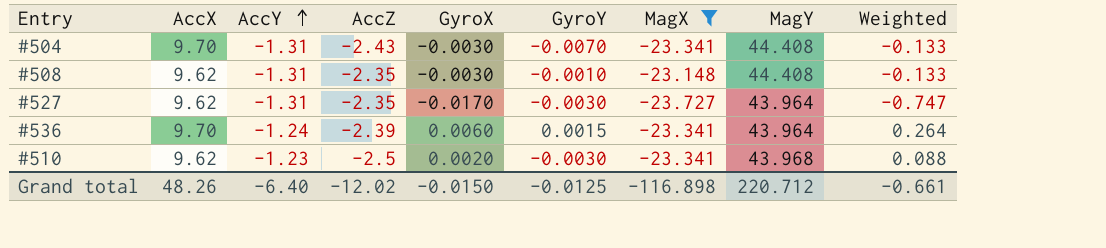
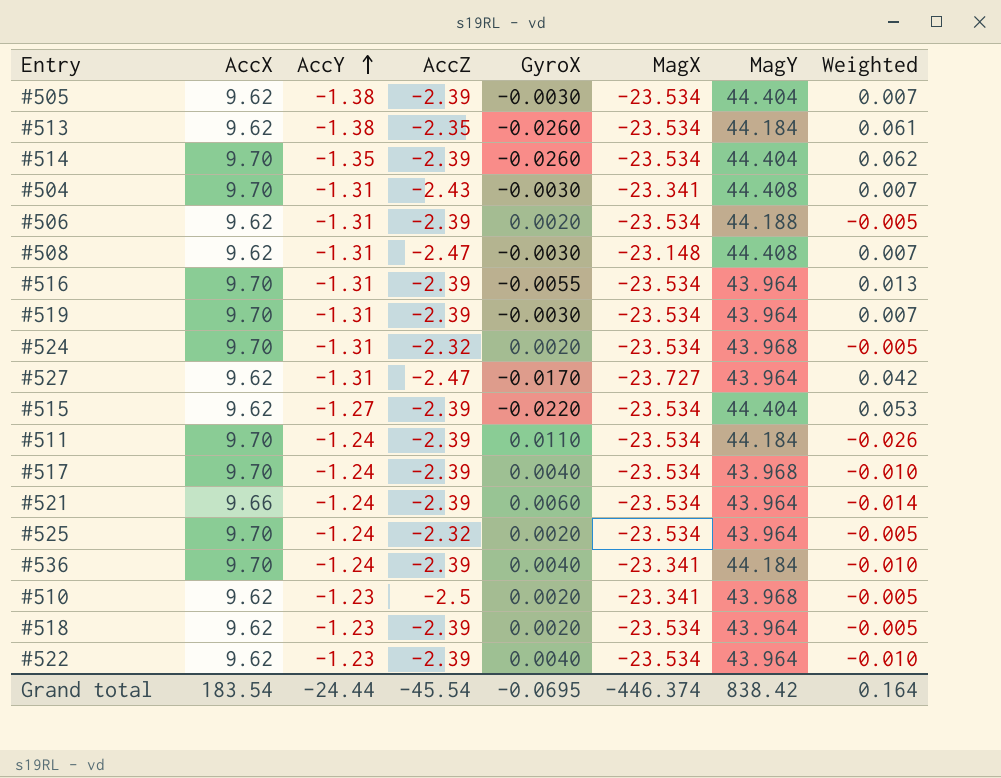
filter: MagX != -23.534 -> none
column GyroY | position: 6 -> none
column Weighted | formula: [GyroX] * [MagY] -> [AccZ] * [GyroX]
#508 | AccZ: -2.35 -> -2.47
#527 | AccZ: -2.35 -> -2.47
#536 | GyroX: 0.0060 -> 0.0040
#536 | MagY: 43.964 -> 44.184
Grand total | AccX: 48.26 -> 183.54
Grand total | AccY: -6.40 -> -24.44
Grand total | AccZ: -12.02 -> -45.54
Grand total | GyroX: -0.0150 -> -0.0695
Grand total | MagX: -116.898 -> -446.374
Grand total | MagY: 220.712 -> 838.42
Grand total | Weighted: -0.661 -> 0.164

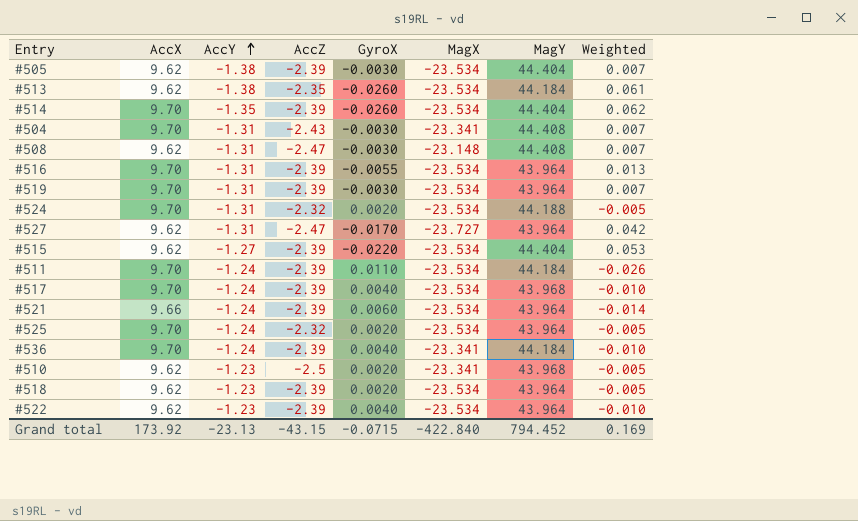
row #506: 9.62 | -1.31 | -2.39 | 0.0020 | -23.534 | 44.188 | -0.005 -> none
#524 | MagY: 43.968 -> 44.188
Grand total | AccX: 183.54 -> 173.92
Grand total | AccY: -24.44 -> -23.13
Grand total | AccZ: -45.54 -> -43.15
Grand total | GyroX: -0.0695 -> -0.0715
Grand total | MagX: -446.374 -> -422.840
Grand total | MagY: 838.42 -> 794.452
Grand total | Weighted: 0.164 -> 0.169

